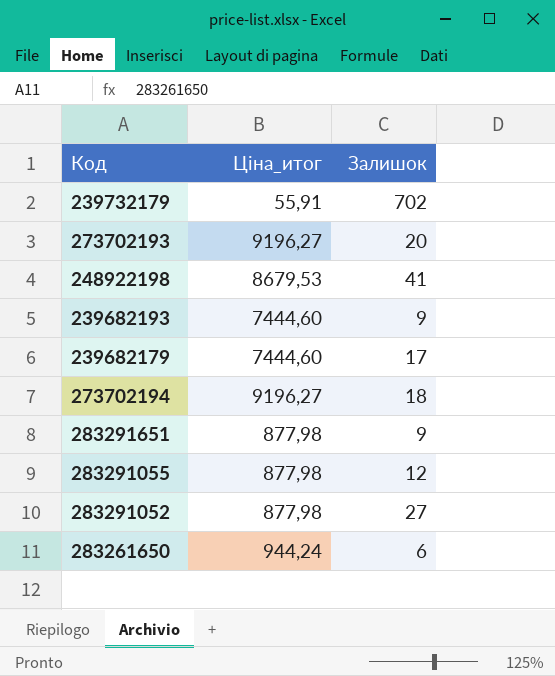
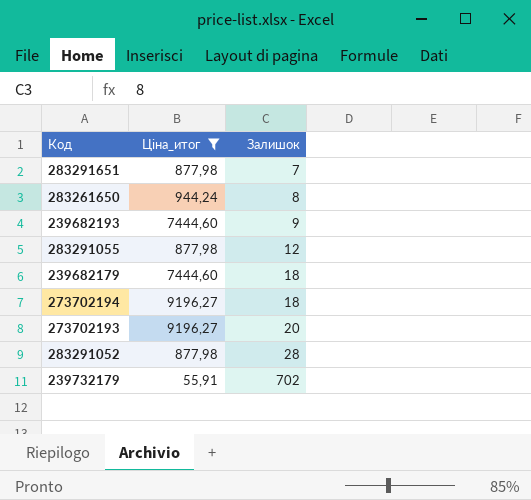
filter: none -> Ціна_итог != 8679,53
row order: none -> Залишок ascending
283291651 | Залишок: 9 -> 7
283261650 | Залишок: 6 -> 8
239682179 | Залишок: 17 -> 18
283291052 | Залишок: 27 -> 28

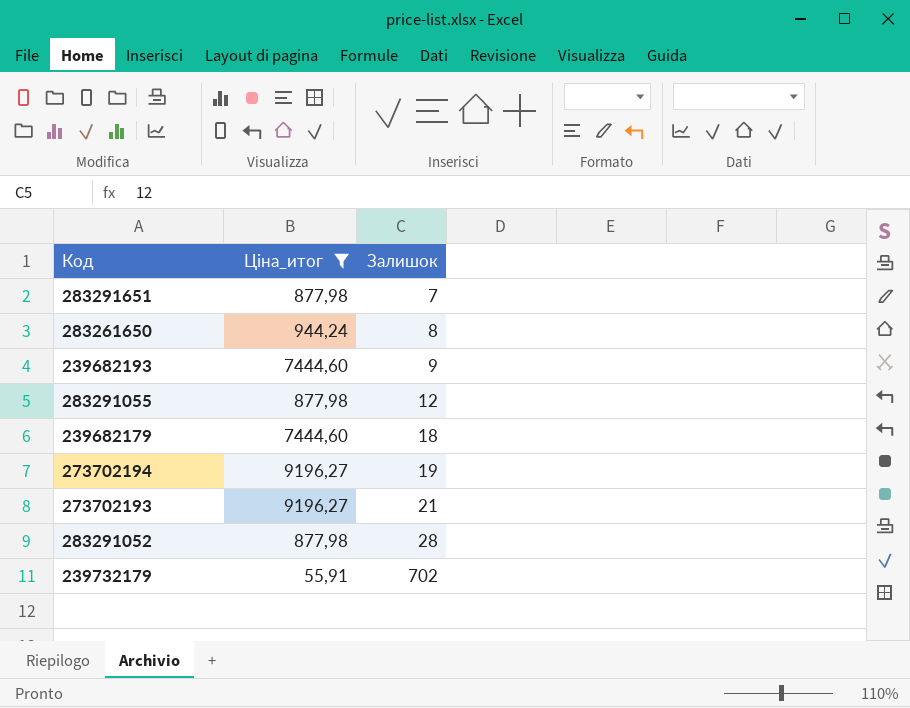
273702194 | Залишок: 18 -> 19
273702193 | Залишок: 20 -> 21

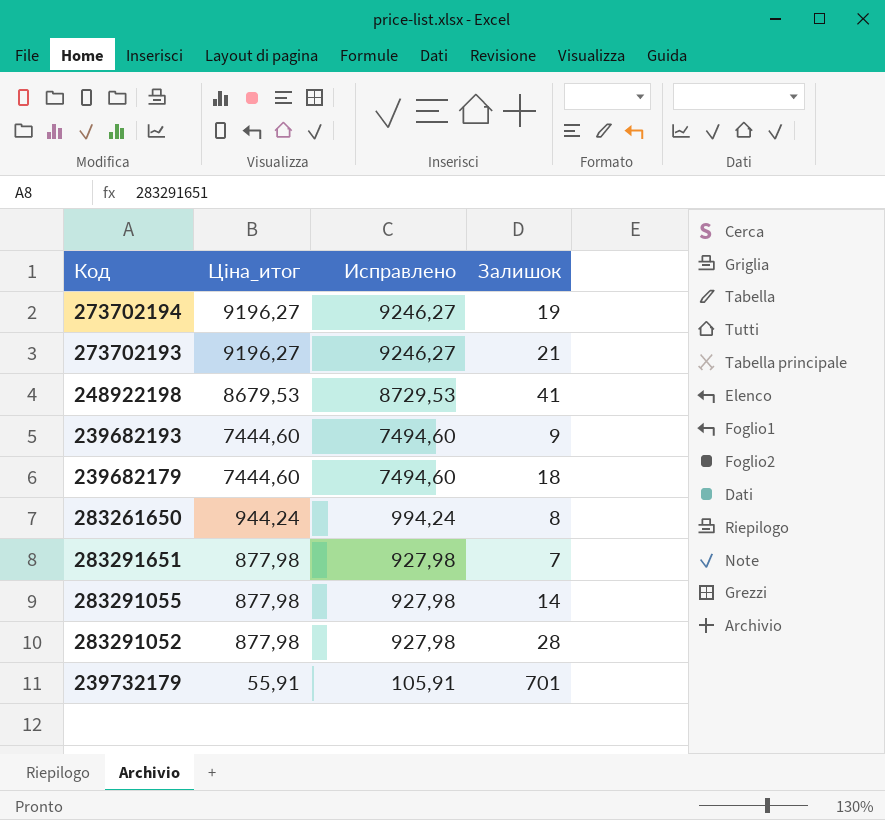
filter: Ціна_итог != 8679,53 -> none
row order: Залишок ascending -> Ціна_итог descending
column Исправлено | formula: none -> [Ціна_итог] + 50
283291055 | Залишок: 12 -> 14
239732179 | Залишок: 702 -> 701

